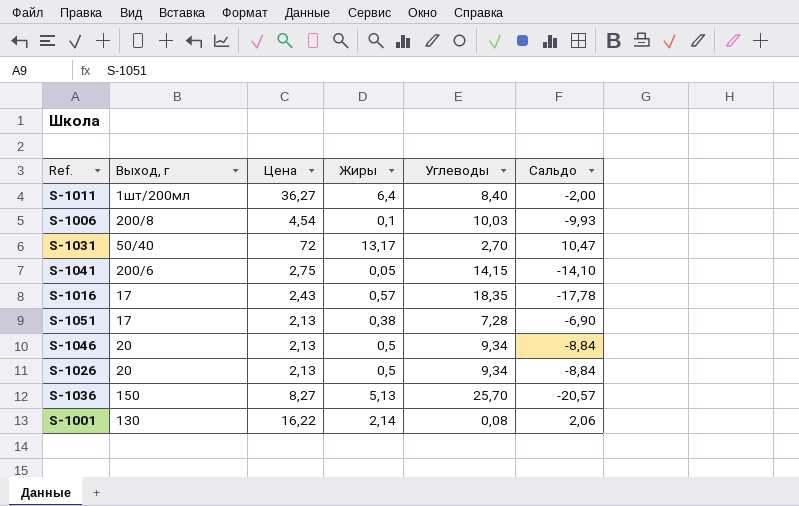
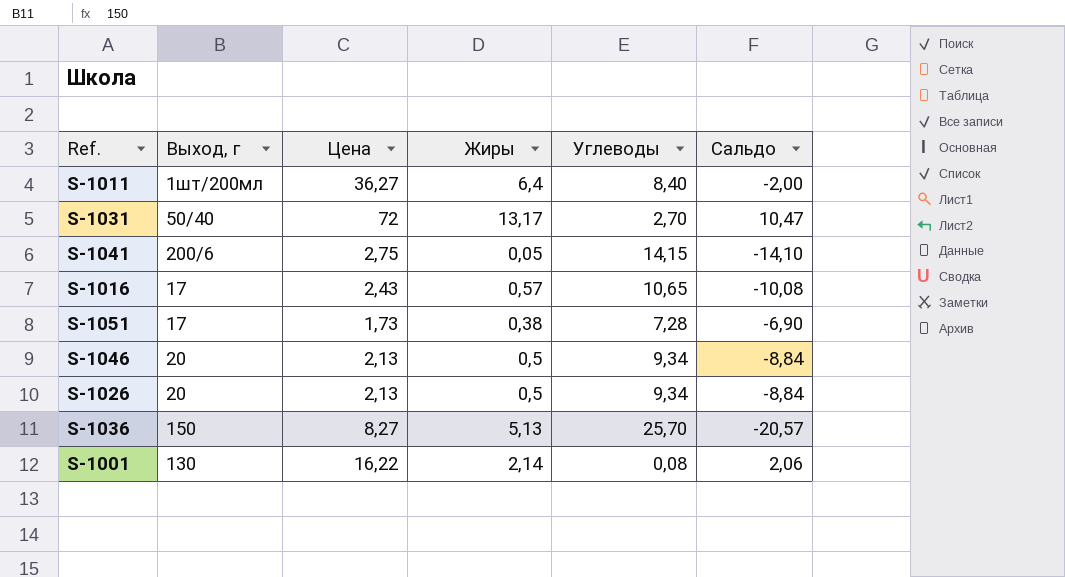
row S-1006: 200/8 | 4,54 | 0,1 | 10,03 | -9,93 -> none
S-1016 | Углеводы: 18,35 -> 10,65
S-1016 | Сальдо: -17,78 -> -10,08
S-1051 | Цена: 2,13 -> 1,73

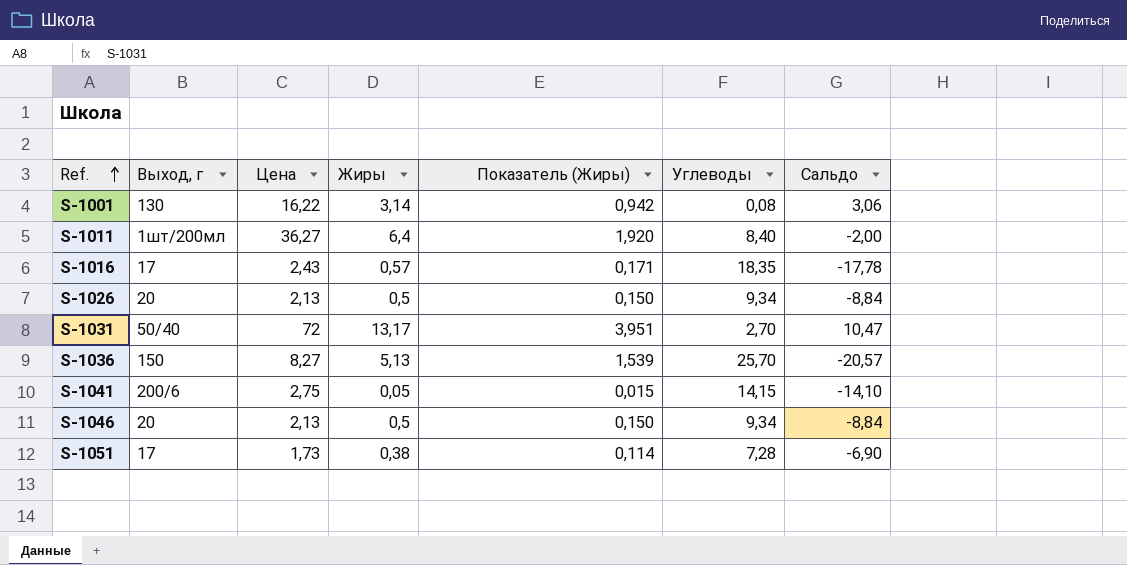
row order: none -> Ref. ascending
column Показатель (Жиры) | formula: none -> [Жиры] * 0,3
S-1001 | Жиры: 2,14 -> 3,14
S-1001 | Сальдо: 2,06 -> 3,06
S-1016 | Углеводы: 10,65 -> 18,35
S-1016 | Сальдо: -10,08 -> -17,78

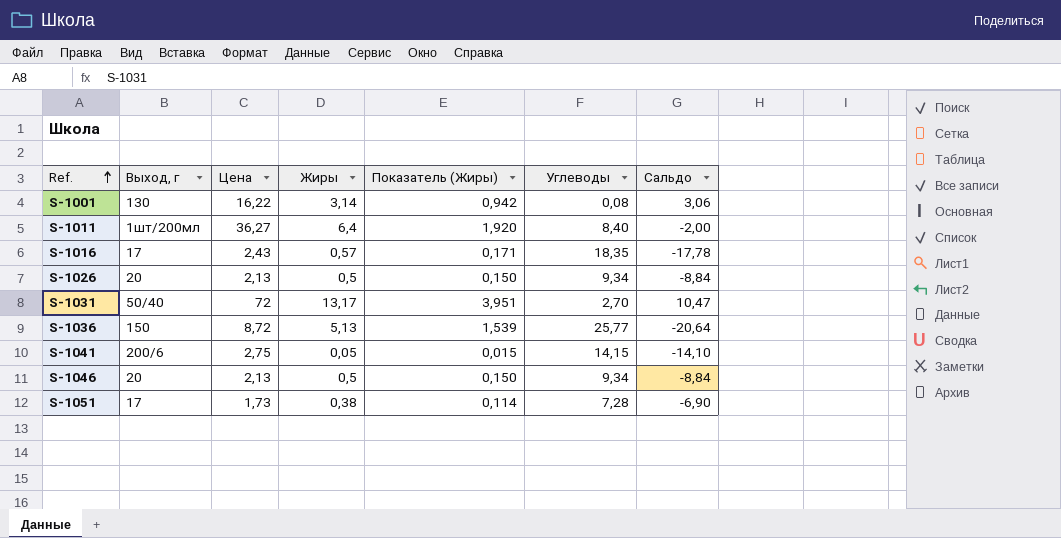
S-1036 | Цена: 8,27 -> 8,72
S-1036 | Углеводы: 25,70 -> 25,77
S-1036 | Сальдо: -20,57 -> -20,64

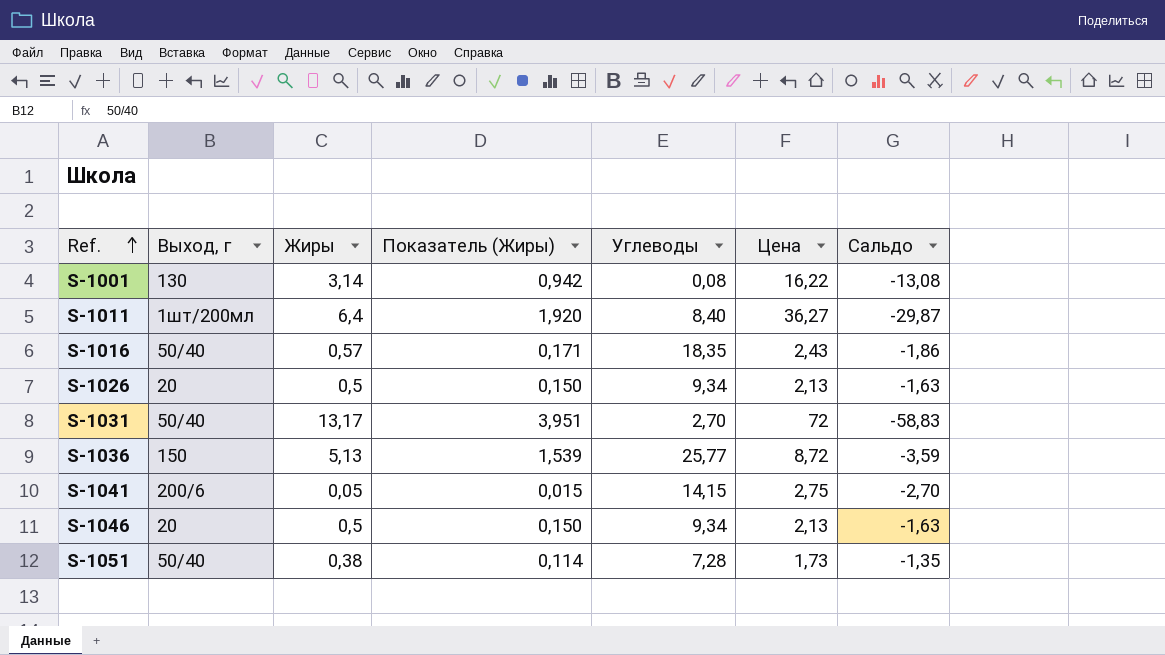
column Цена | position: 3 -> 6
column Сальдо | formula: [Жиры] - [Углеводы] -> [Жиры] - [Цена]
S-1016 | Выход, г: 17 -> 50/40
S-1051 | Выход, г: 17 -> 50/40

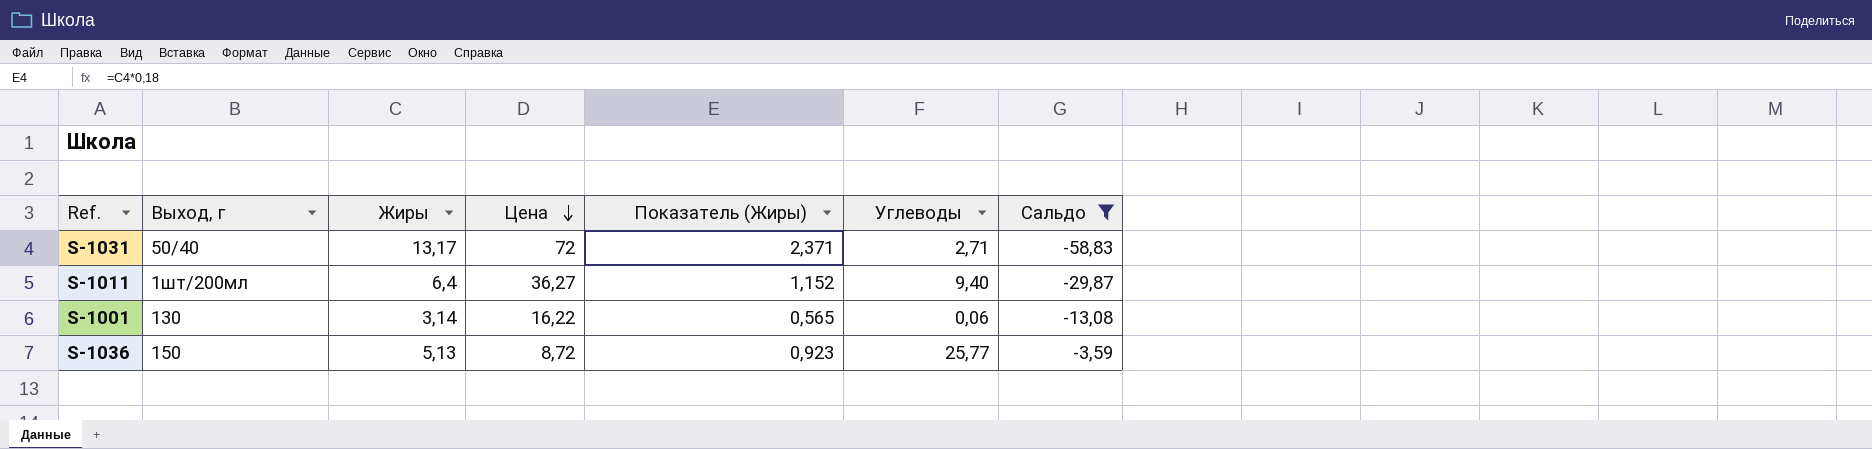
filter: none -> Сальдо <= -3,59
row order: Ref. ascending -> Цена descending
column Цена | position: 6 -> 4
column Показатель (Жиры) | formula: [Жиры] * 0,3 -> [Жиры] * 0,18
S-1031 | Углеводы: 2,70 -> 2,71
S-1011 | Углеводы: 8,40 -> 9,40
S-1001 | Углеводы: 0,08 -> 0,06

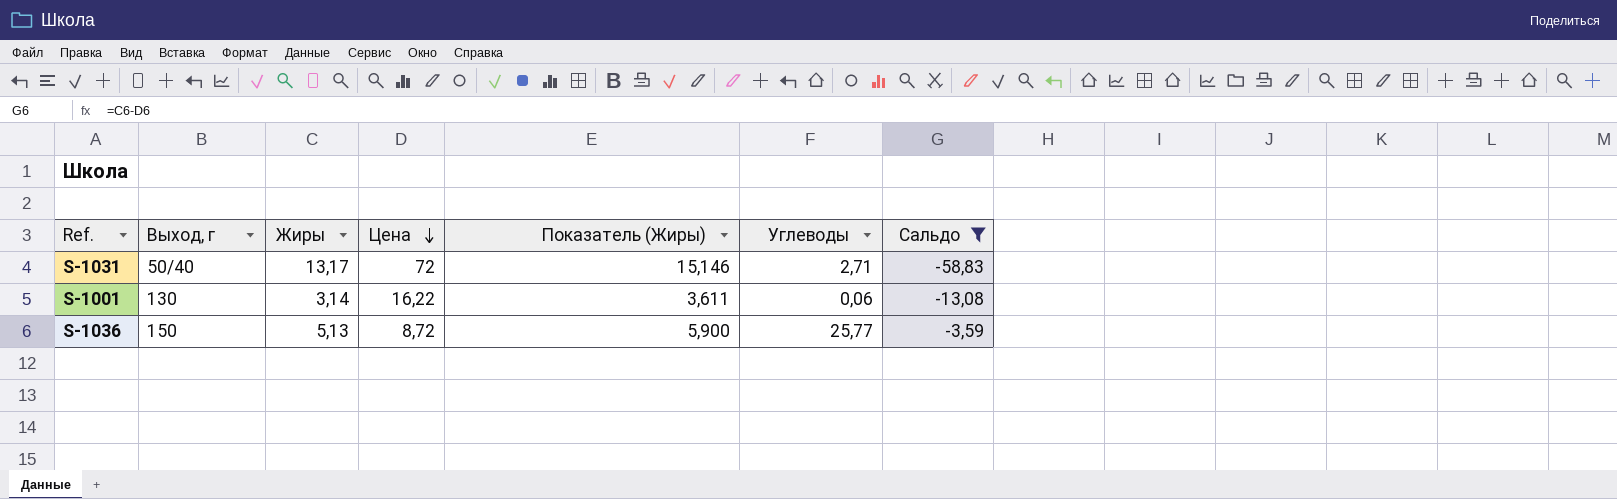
column Показатель (Жиры) | formula: [Жиры] * 0,18 -> [Жиры] * 1,15
row S-1011: 1шт/200мл | 6,4 | 36,27 | 1,152 | 9,40 | -29,87 -> none

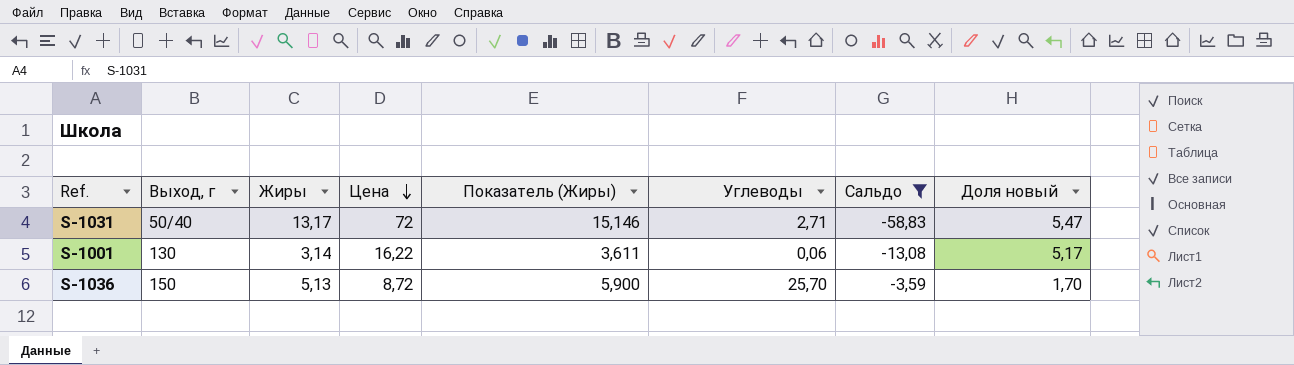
column Доля новый | formula: none -> [Цена] / [Жиры]
S-1036 | Углеводы: 25,77 -> 25,70

